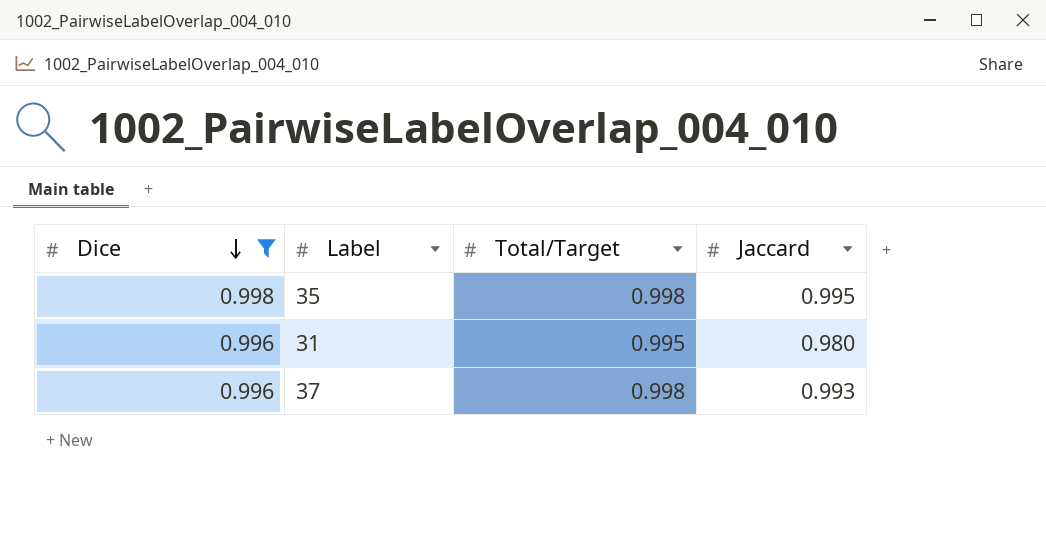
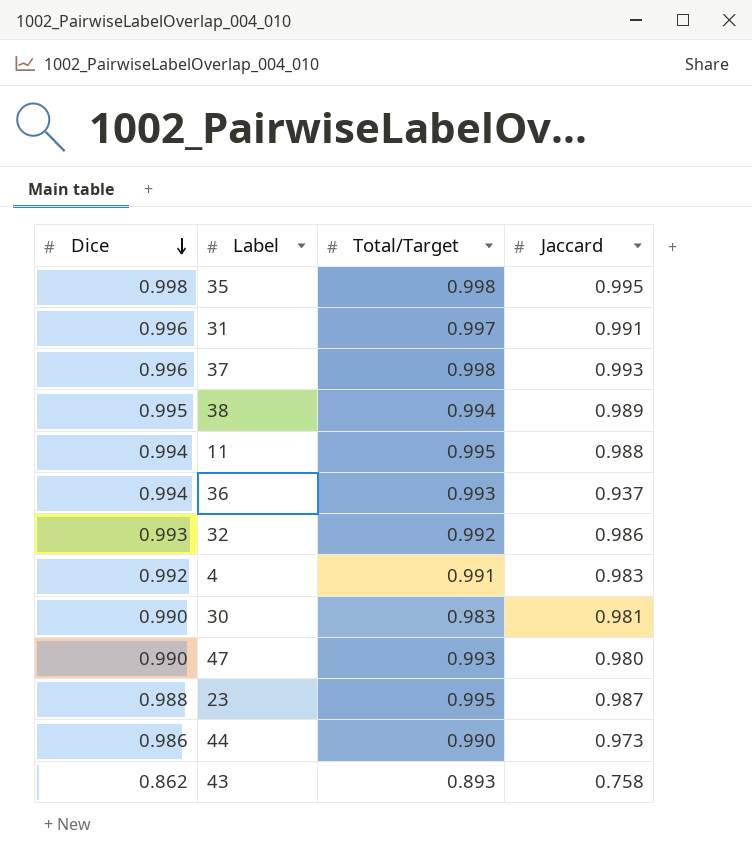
filter: Dice >= 0.996 -> none
31 | Total/Target: 0.995 -> 0.997
31 | Jaccard: 0.980 -> 0.991

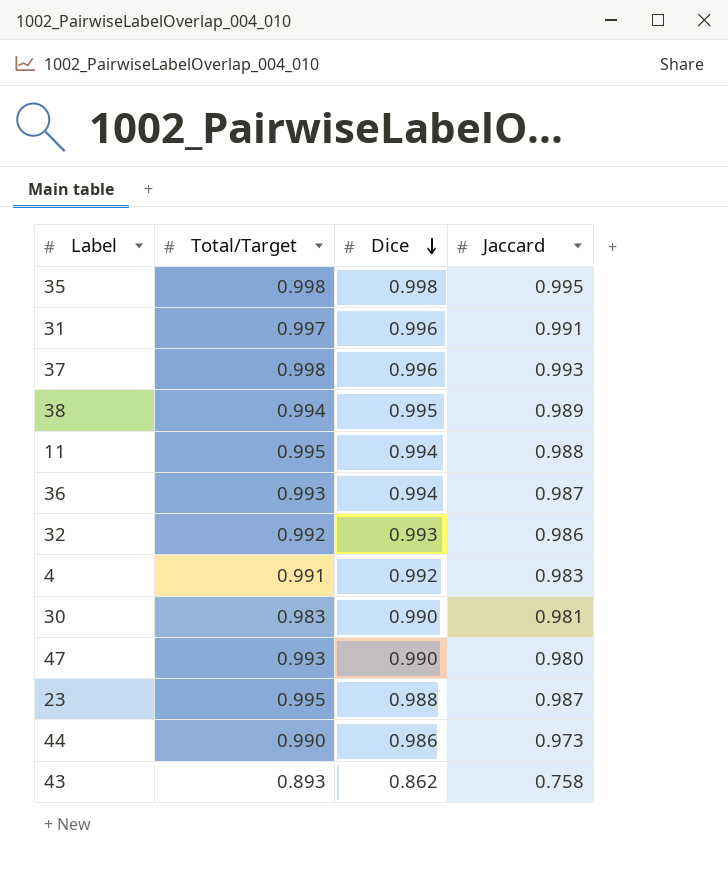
column Dice | position: 1 -> 3
36 | Jaccard: 0.937 -> 0.987

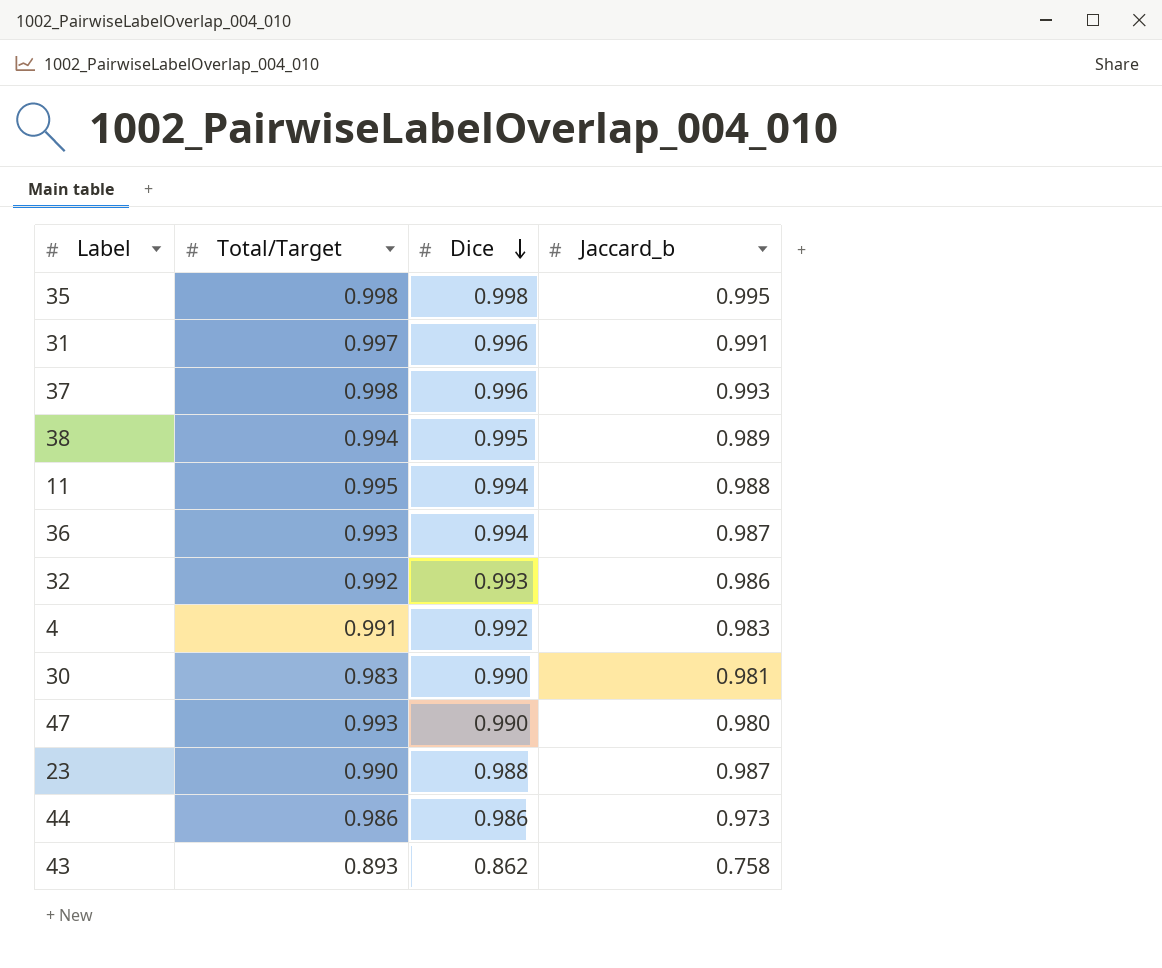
column name: Jaccard -> Jaccard_b
23 | Total/Target: 0.995 -> 0.990
44 | Total/Target: 0.990 -> 0.986

